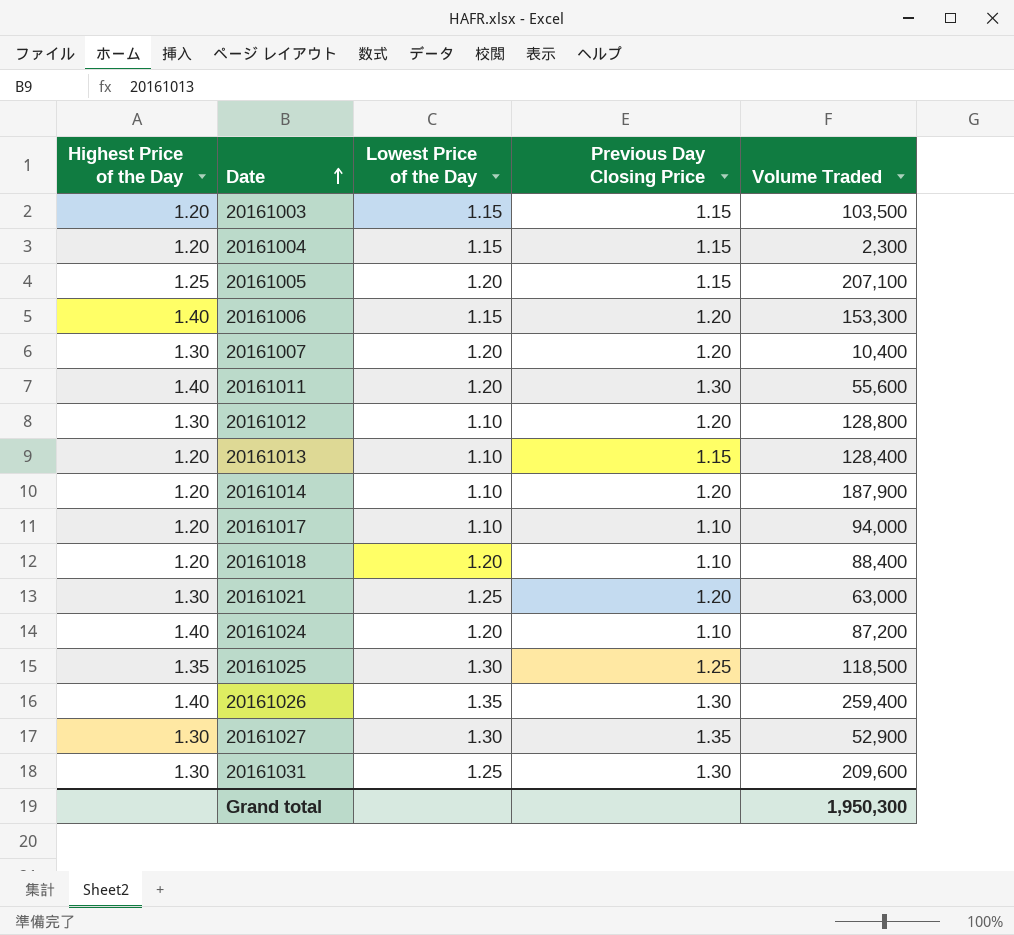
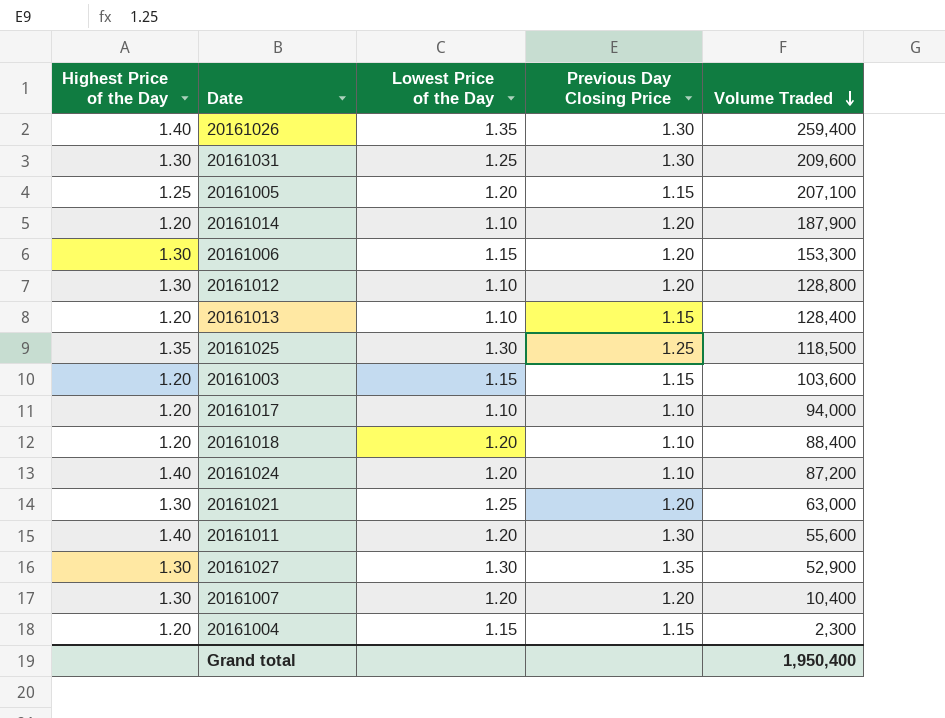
row order: Date ascending -> Volume Traded descending
20161006 | Highest Price of the Day: 1.40 -> 1.30
20161003 | Volume Traded: 103,500 -> 103,600
Grand total | Volume Traded: 1,950,300 -> 1,950,400

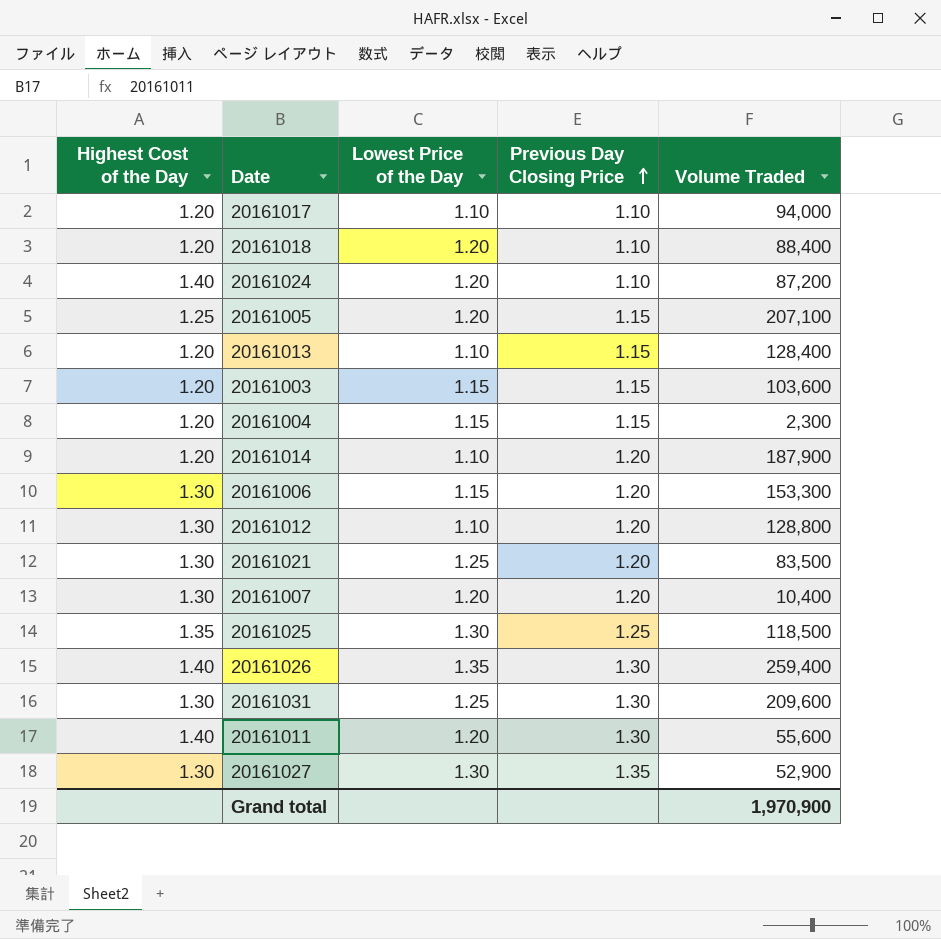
row order: Volume Traded descending -> Previous Day Closing Price ascending
column name: Highest Price of the Day -> Highest Cost of the Day
20161021 | Volume Traded: 63,000 -> 83,500
Grand total | Volume Traded: 1,950,400 -> 1,970,900

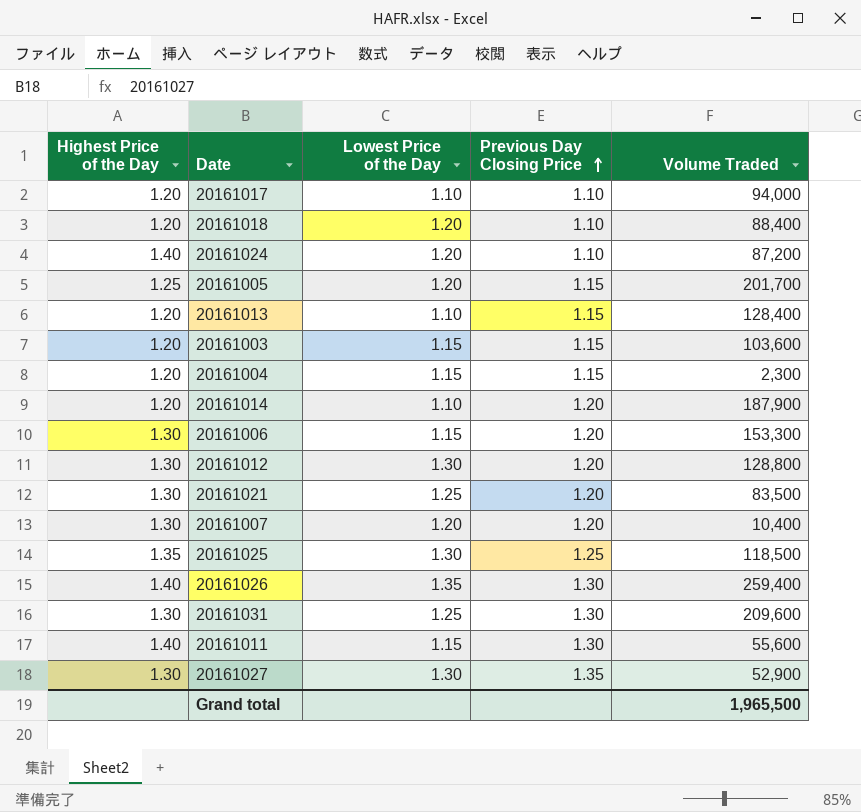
column name: Highest Cost of the Day -> Highest Price of the Day
20161005 | Volume Traded: 207,100 -> 201,700
20161012 | Lowest Price of the Day: 1.10 -> 1.30
20161011 | Lowest Price of the Day: 1.20 -> 1.15
Grand total | Volume Traded: 1,970,900 -> 1,965,500

